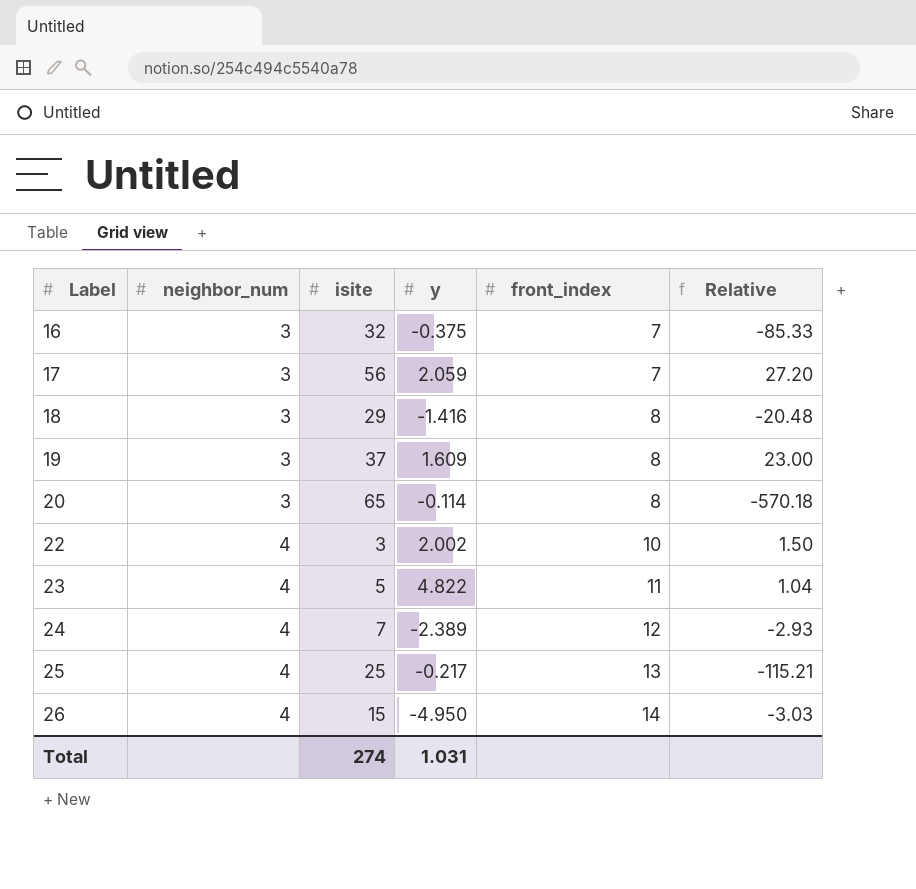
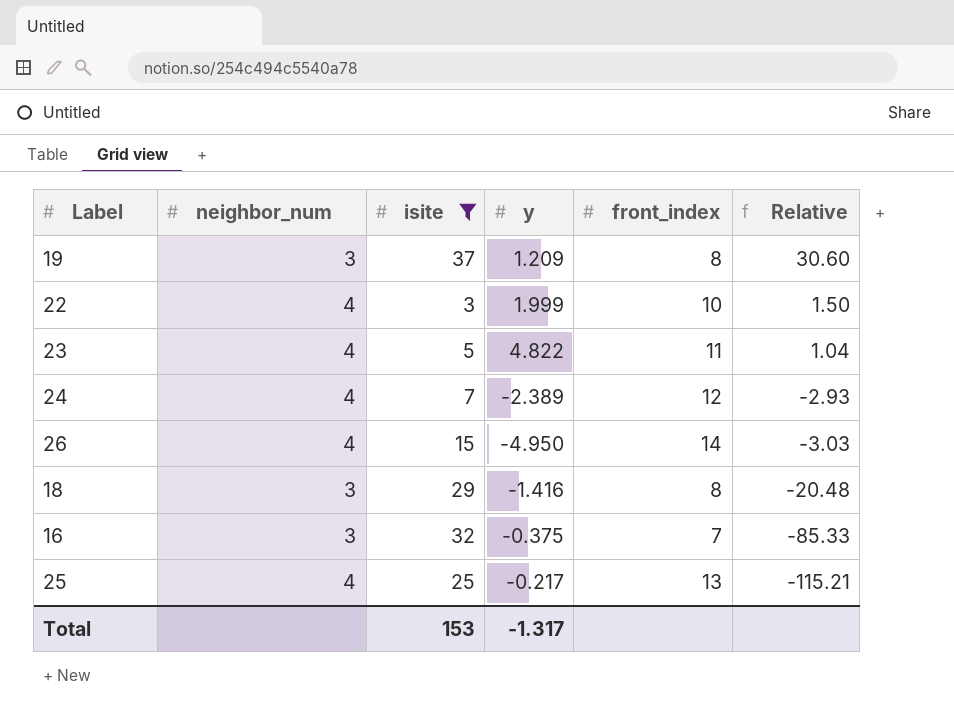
filter: none -> isite <= 37
row order: Label ascending -> Relative descending
19 | y: 1.609 -> 1.209
19 | Relative: 23.00 -> 30.60
22 | y: 2.002 -> 1.999
Total | isite: 274 -> 153
Total | y: 1.031 -> -1.317

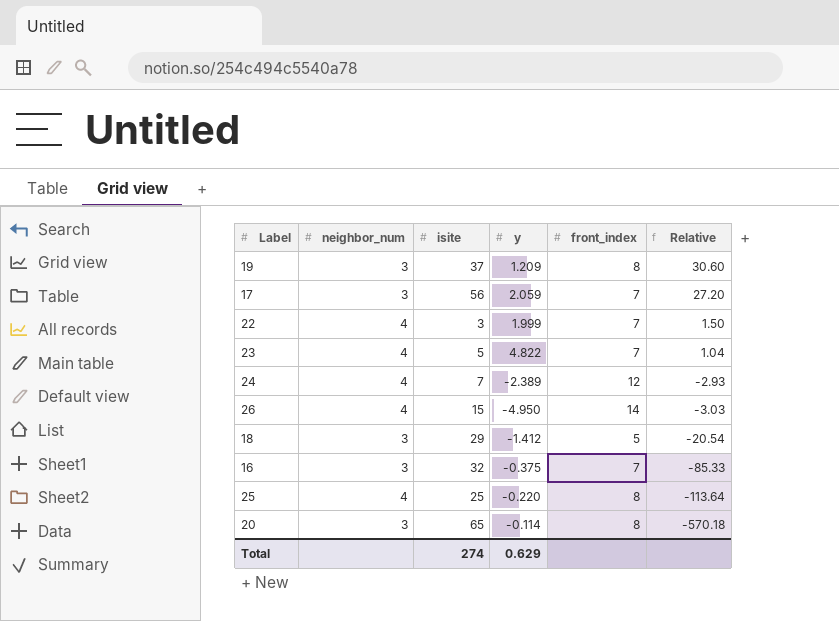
filter: isite <= 37 -> none
22 | front_index: 10 -> 7
23 | front_index: 11 -> 7
18 | y: -1.416 -> -1.412
18 | front_index: 8 -> 5
18 | Relative: -20.48 -> -20.54
25 | y: -0.217 -> -0.220
25 | front_index: 13 -> 8
25 | Relative: -115.21 -> -113.64
Total | isite: 153 -> 274
Total | y: -1.317 -> 0.629

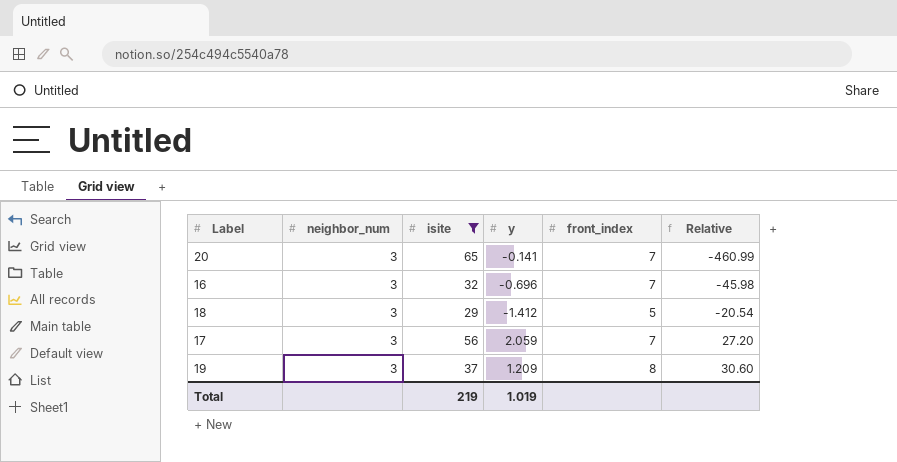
filter: none -> isite >= 29
row order: Relative descending -> Relative ascending
20 | y: -0.114 -> -0.141
20 | front_index: 8 -> 7
20 | Relative: -570.18 -> -460.99
16 | y: -0.375 -> -0.696
16 | Relative: -85.33 -> -45.98
Total | isite: 274 -> 219
Total | y: 0.629 -> 1.019

